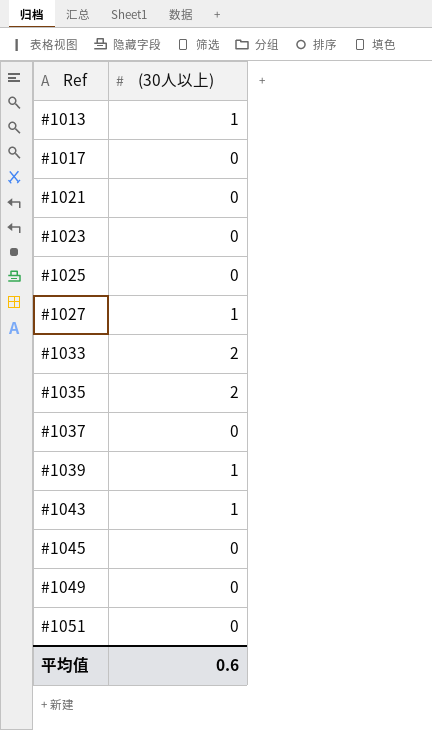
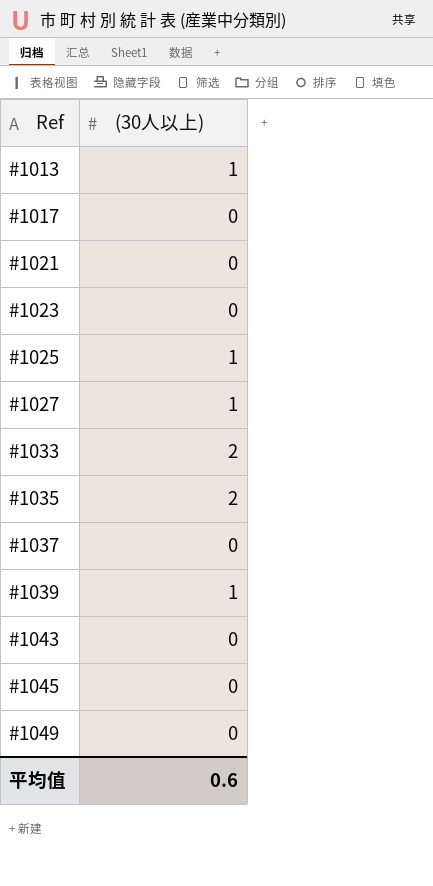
row #1051: 0 -> none
#1025 | (30人以上): 0 -> 1
#1043 | (30人以上): 1 -> 0

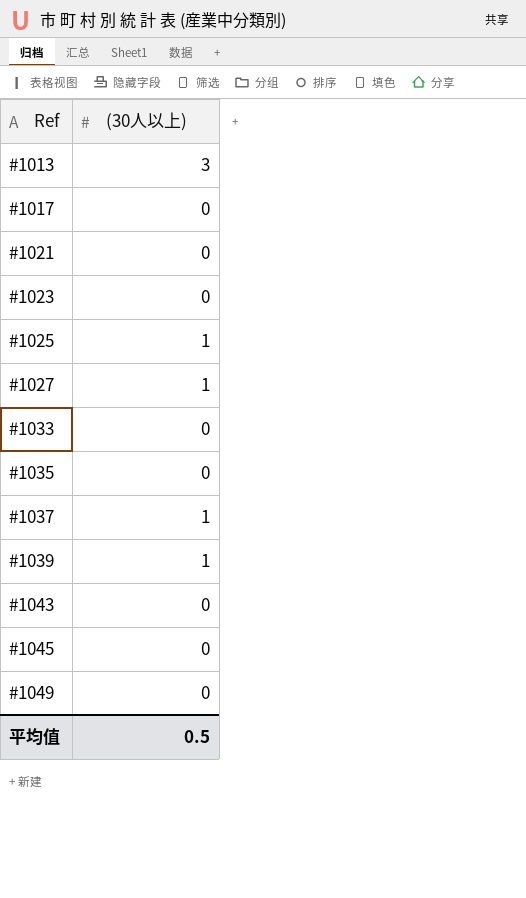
#1013 | (30人以上): 1 -> 3
#1033 | (30人以上): 2 -> 0
#1035 | (30人以上): 2 -> 0
#1037 | (30人以上): 0 -> 1
平均值 | (30人以上): 0.6 -> 0.5

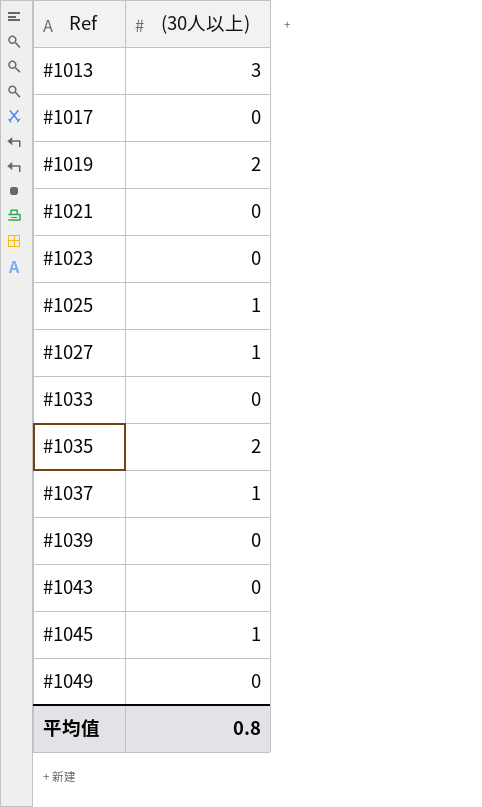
row #1019: none -> 2
#1035 | (30人以上): 0 -> 2
#1039 | (30人以上): 1 -> 0
#1045 | (30人以上): 0 -> 1
平均值 | (30人以上): 0.5 -> 0.8

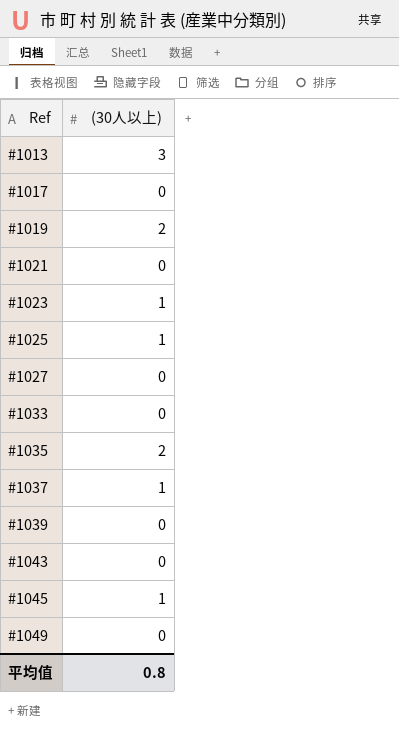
#1023 | (30人以上): 0 -> 1
#1027 | (30人以上): 1 -> 0

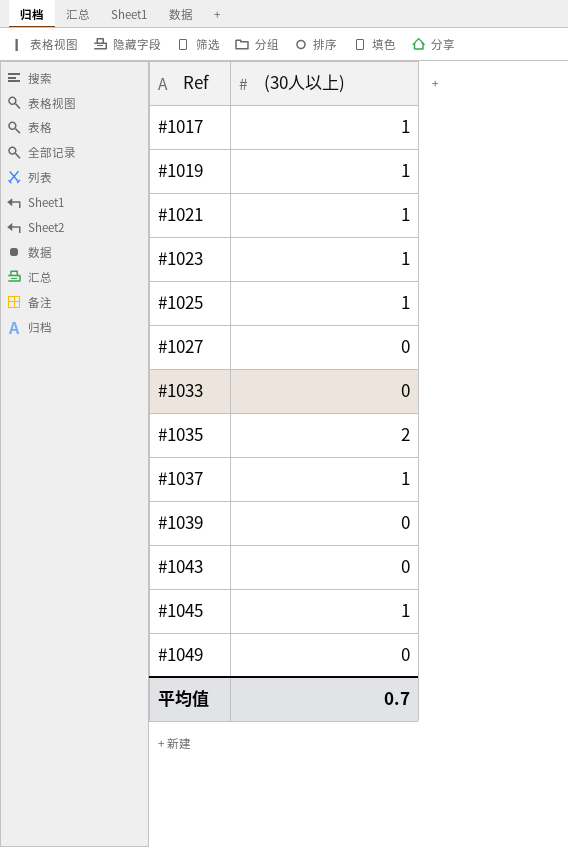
row #1013: 3 -> none
#1017 | (30人以上): 0 -> 1
#1019 | (30人以上): 2 -> 1
#1021 | (30人以上): 0 -> 1
平均值 | (30人以上): 0.8 -> 0.7

